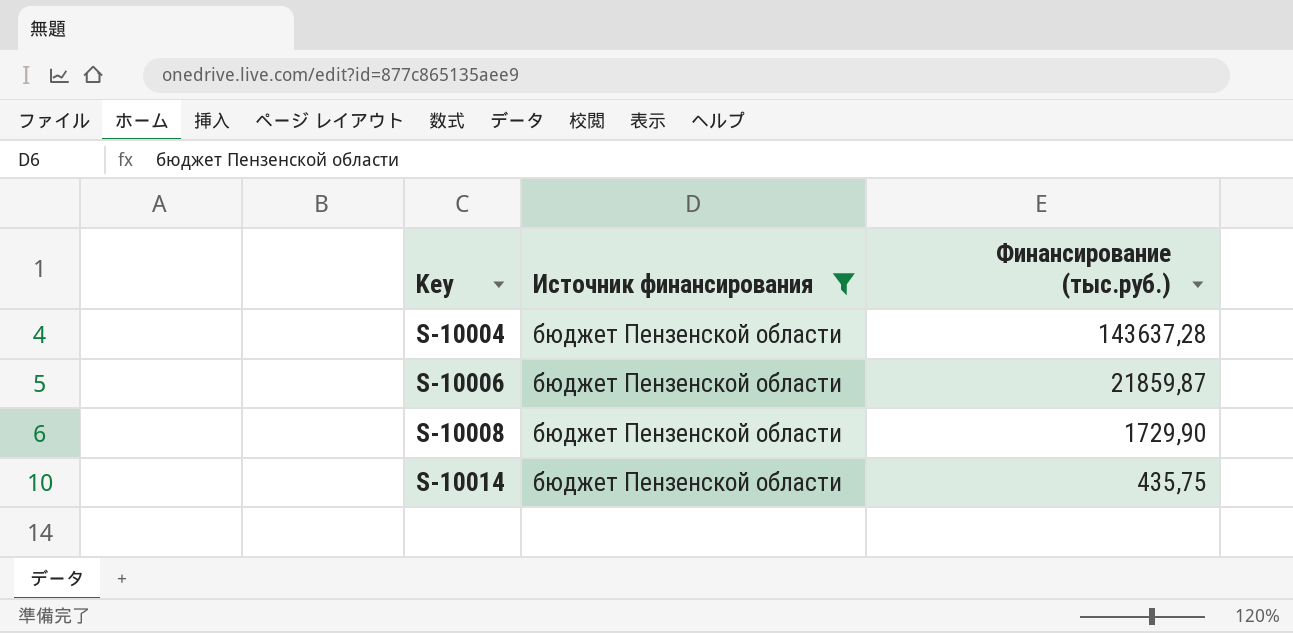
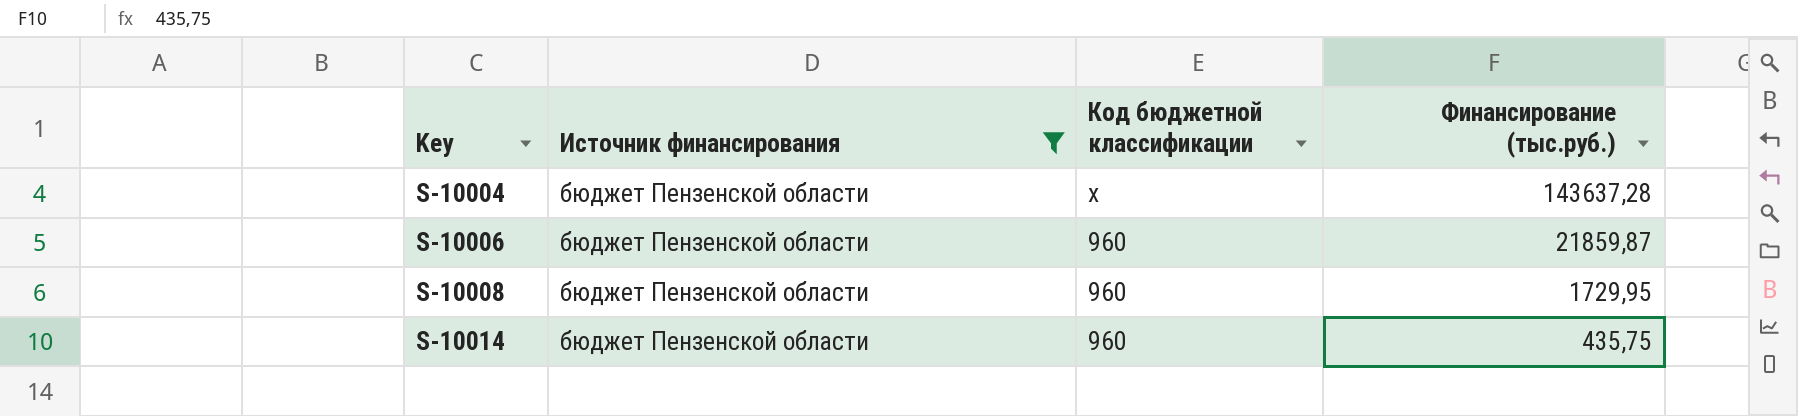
column Код бюджетной классификации | position: none -> 3
S-10008 | Финансирование (тыс.руб.): 1729,90 -> 1729,95

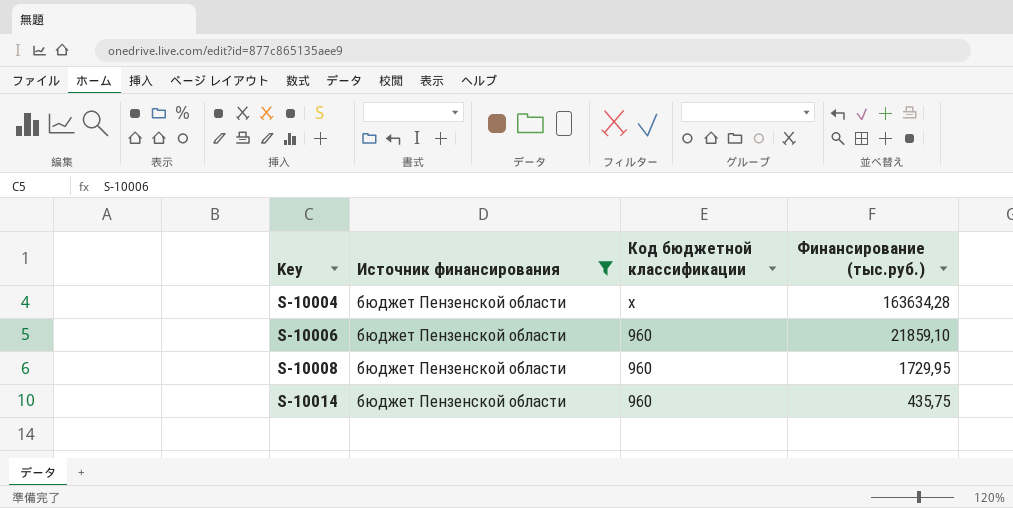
S-10004 | Финансирование (тыс.руб.): 143637,28 -> 163634,28
S-10006 | Финансирование (тыс.руб.): 21859,87 -> 21859,10

